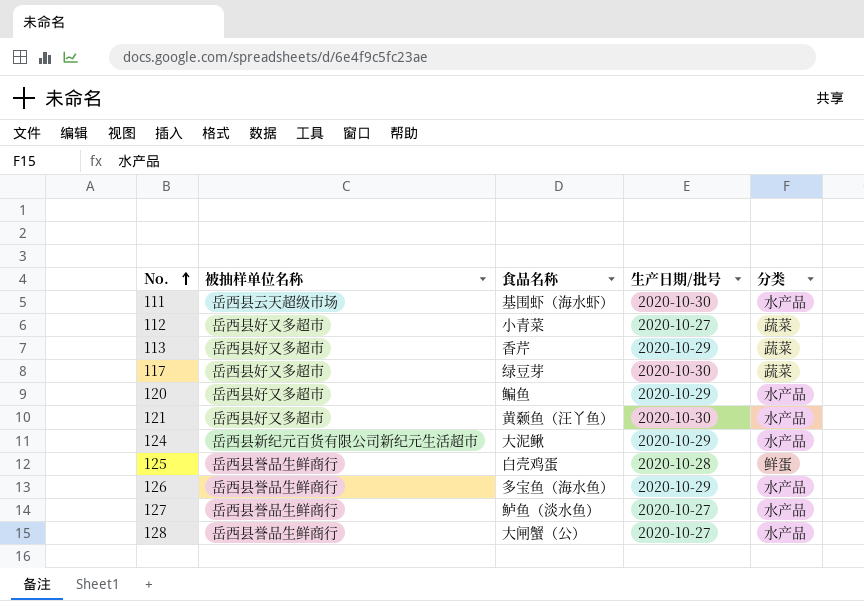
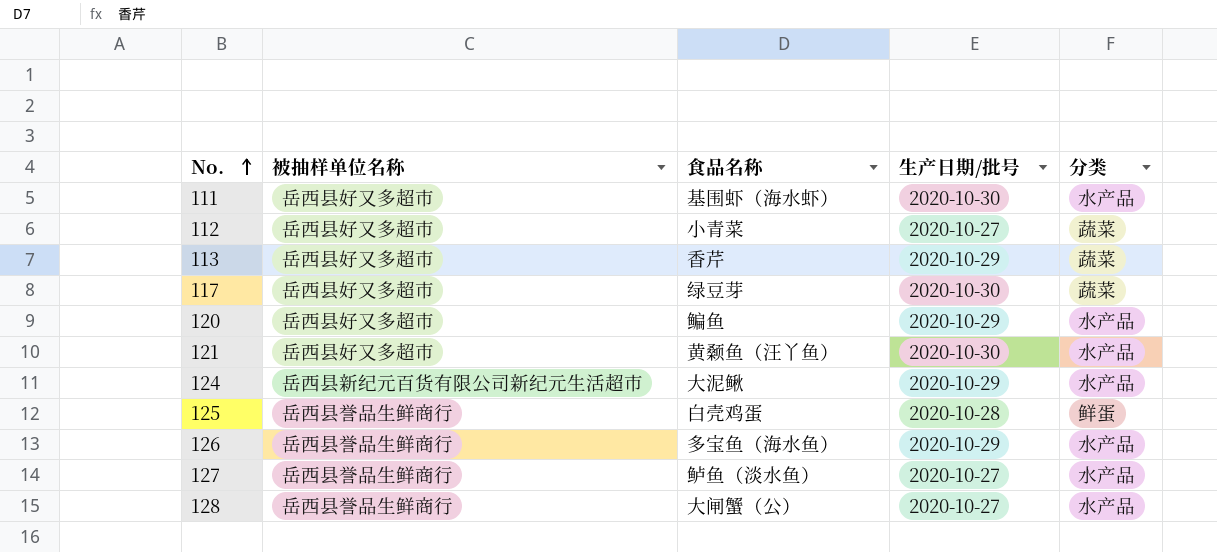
111 | 被抽样单位名称: 岳西县云天超级市场 -> 岳西县好又多超市

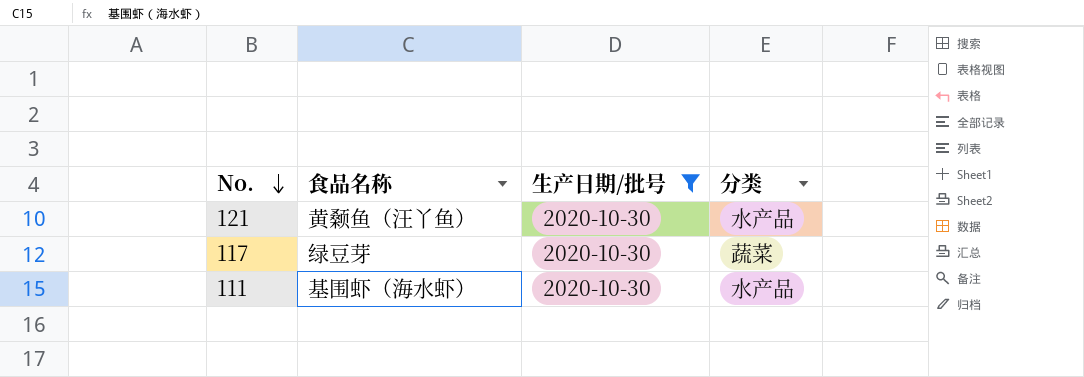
filter: none -> 生产日期/批号 = 2020-10-30
row order: No. ascending -> No. descending
column 被抽样单位名称 | position: 2 -> none

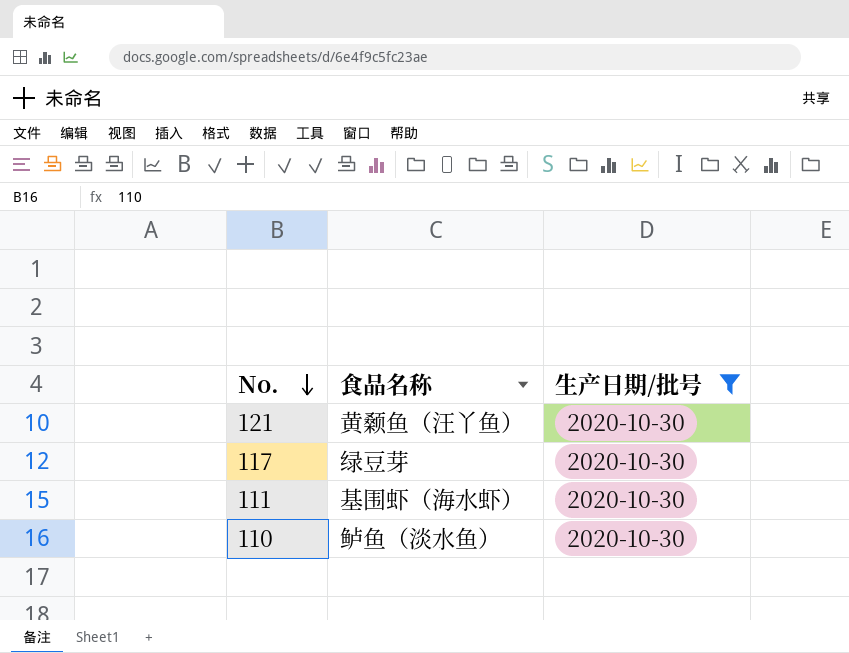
column 分类 | position: 4 -> none
row 110: none -> 鲈鱼（淡水鱼） | 2020-10-30

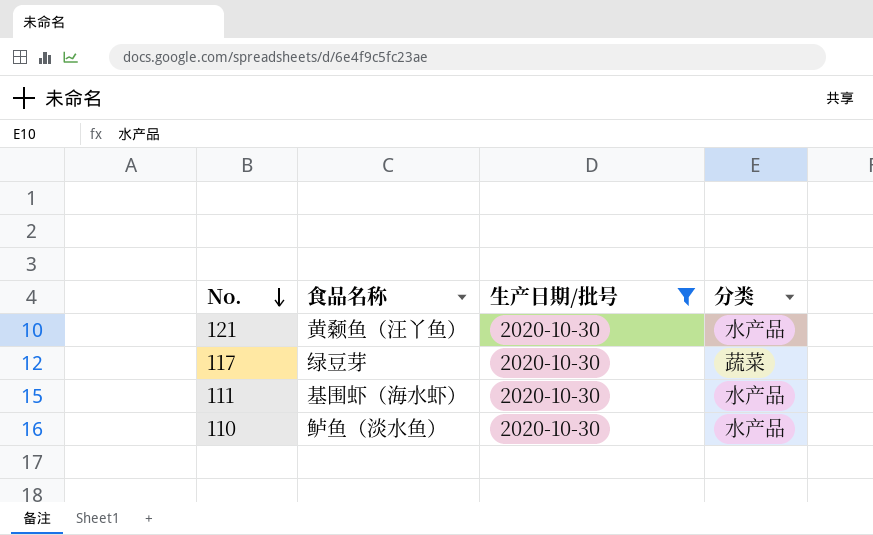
column 分类 | position: none -> 4

